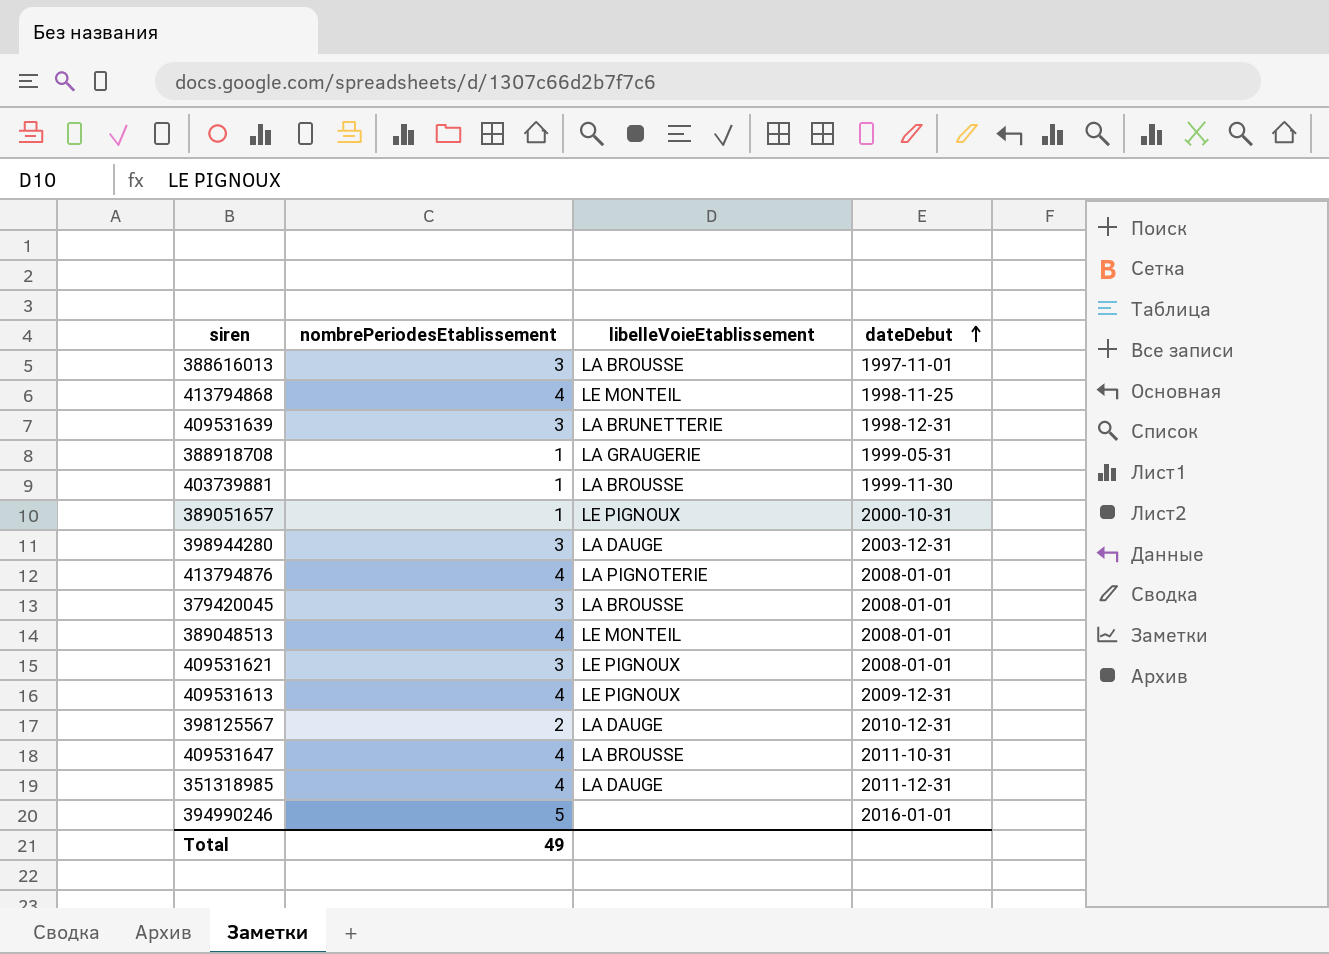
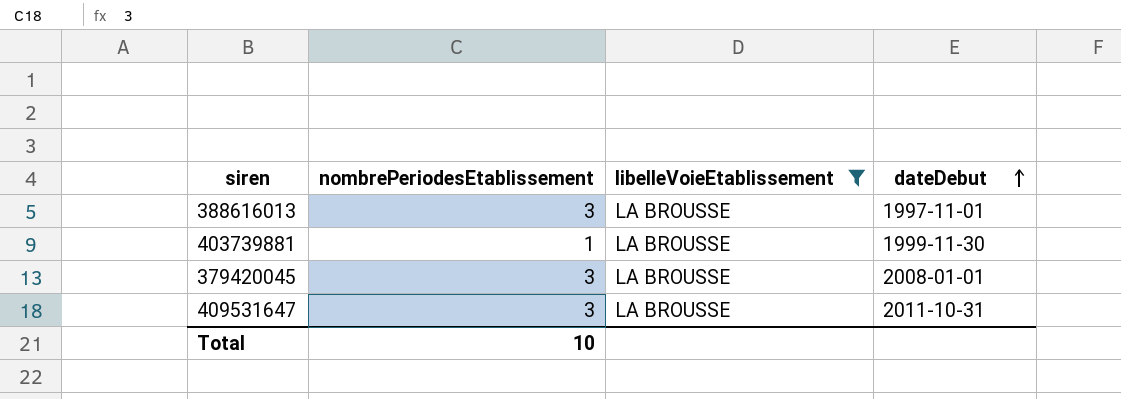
filter: none -> libelleVoieEtablissement = LA BROUSSE
409531647 | nombrePeriodesEtablissement: 4 -> 3
Total | nombrePeriodesEtablissement: 49 -> 10

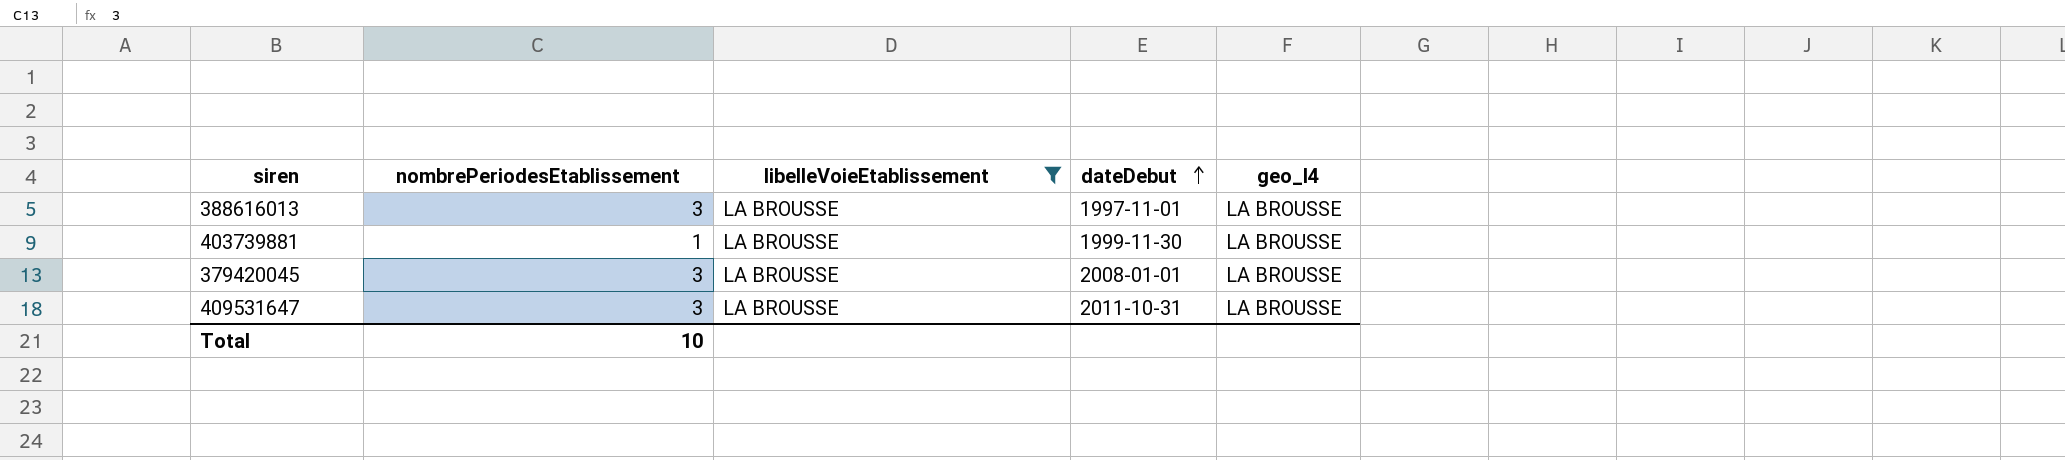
column geo_l4 | position: none -> 5

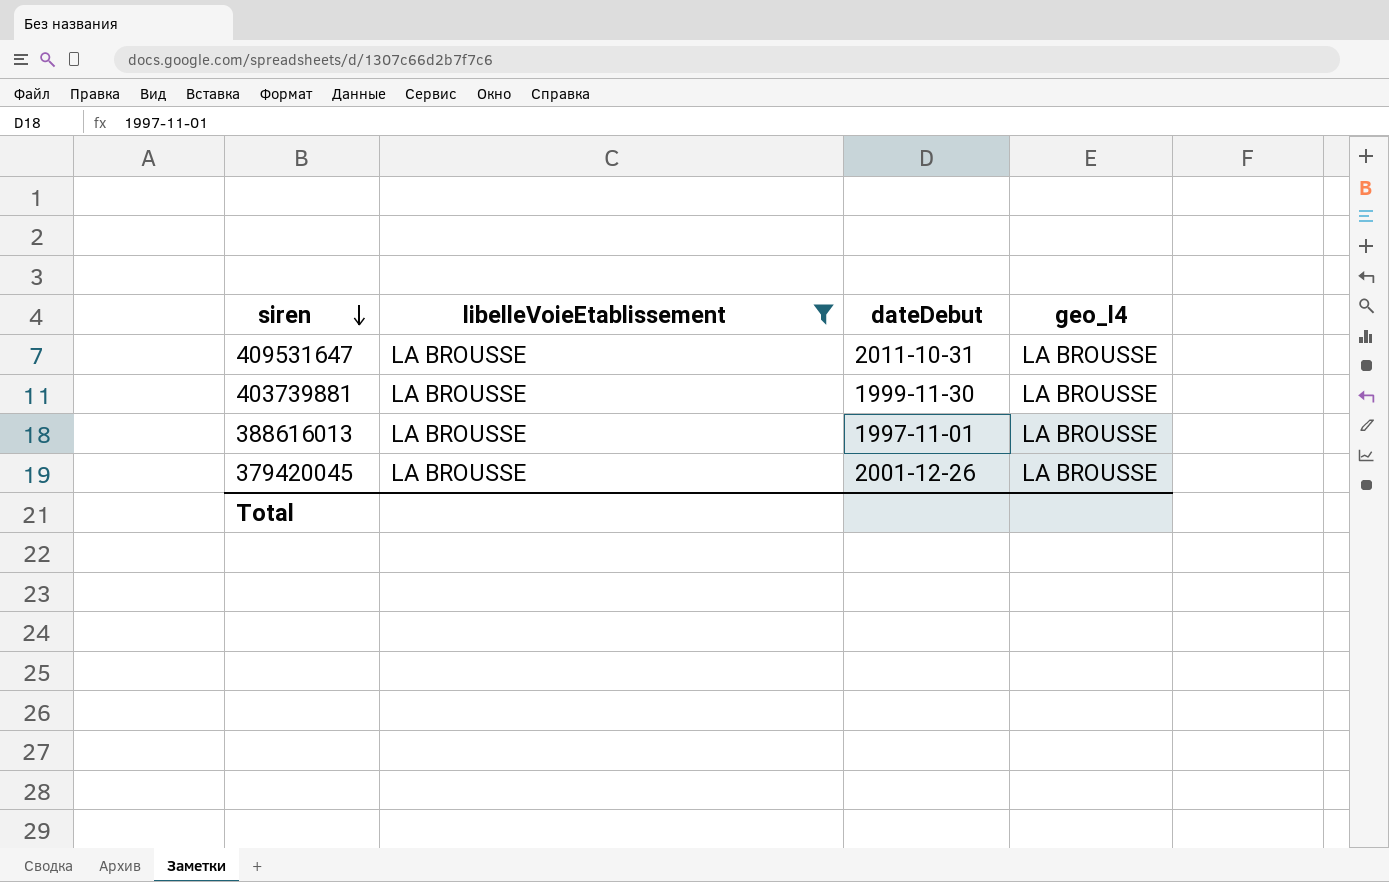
row order: dateDebut ascending -> siren descending
column nombrePeriodesEtablissement | position: 2 -> none
379420045 | dateDebut: 2008-01-01 -> 2001-12-26

